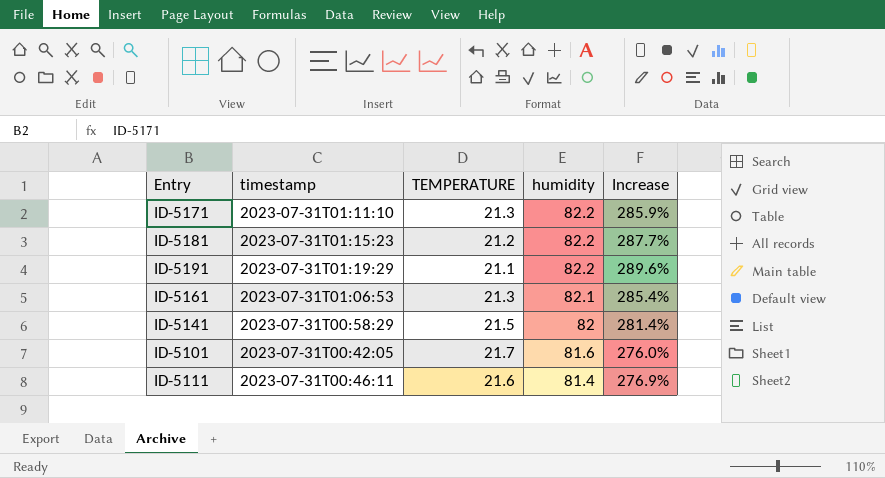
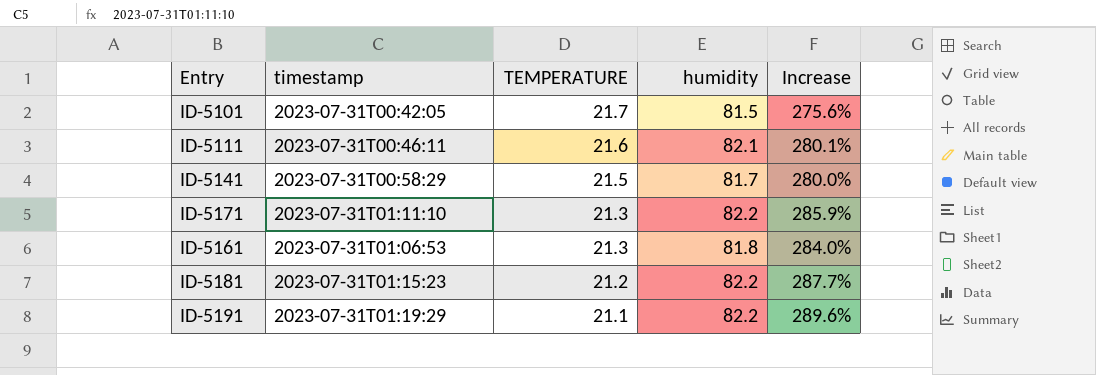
row order: humidity descending -> TEMPERATURE descending
ID-5101 | humidity: 81.6 -> 81.5
ID-5101 | Increase: 276.0% -> 275.6%
ID-5111 | humidity: 81.4 -> 82.1
ID-5111 | Increase: 276.9% -> 280.1%
ID-5141 | humidity: 82 -> 81.7
ID-5141 | Increase: 281.4% -> 280.0%
ID-5161 | humidity: 82.1 -> 81.8
ID-5161 | Increase: 285.4% -> 284.0%

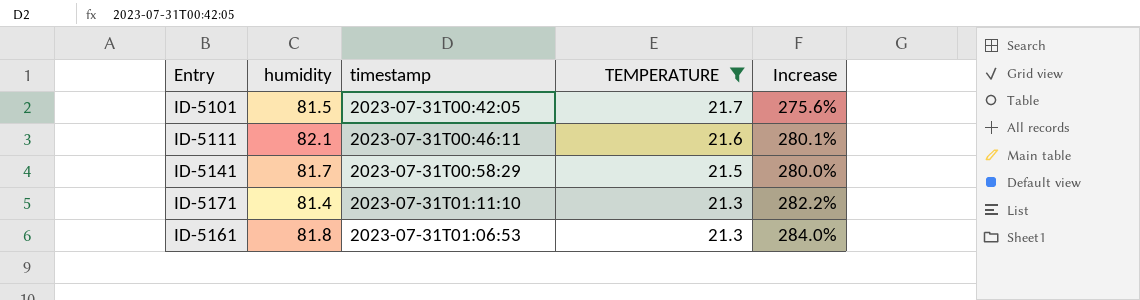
filter: none -> TEMPERATURE >= 21.3
column humidity | position: 4 -> 2
ID-5171 | humidity: 82.2 -> 81.4
ID-5171 | Increase: 285.9% -> 282.2%

